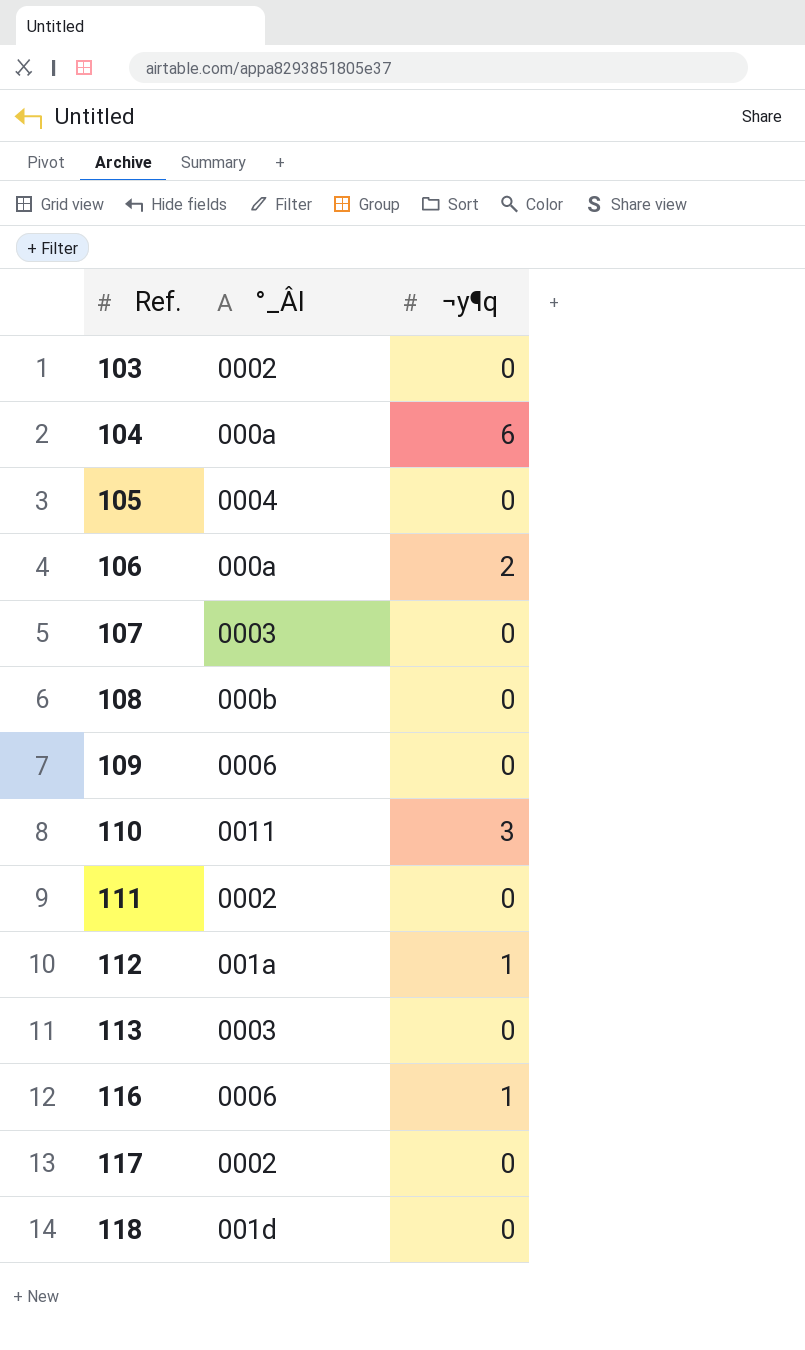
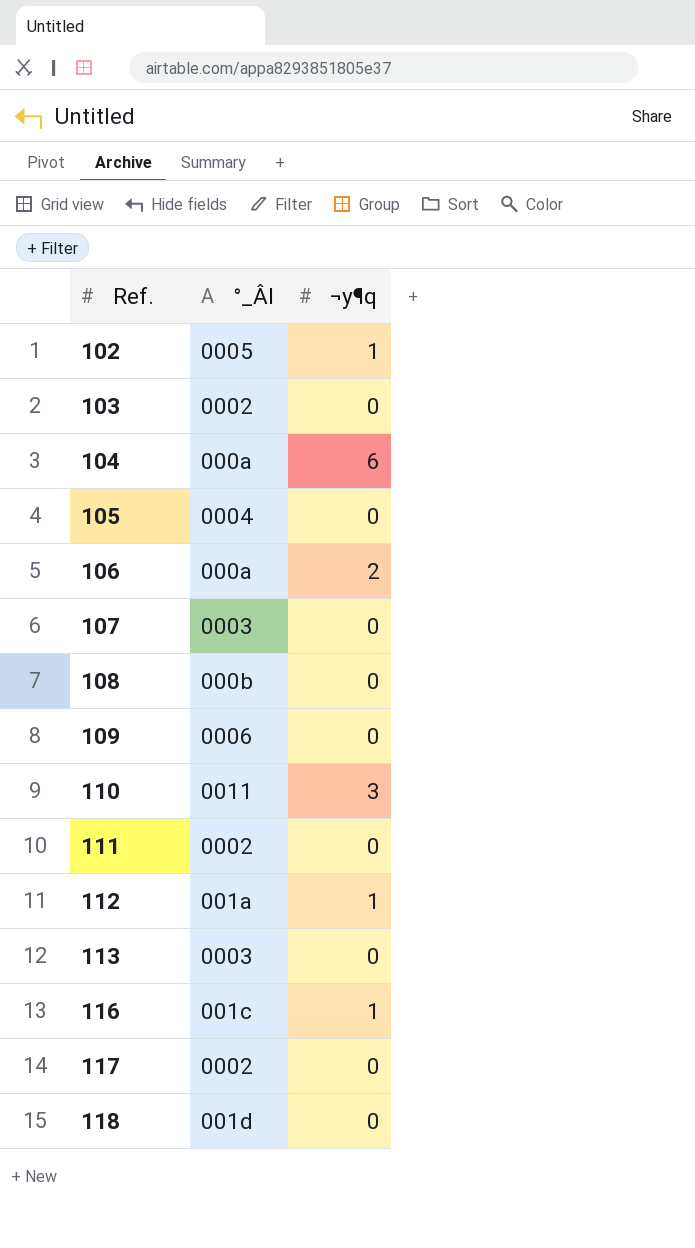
row 102: none -> 0005 | 1
116 | °_ÂI: 0006 -> 001c

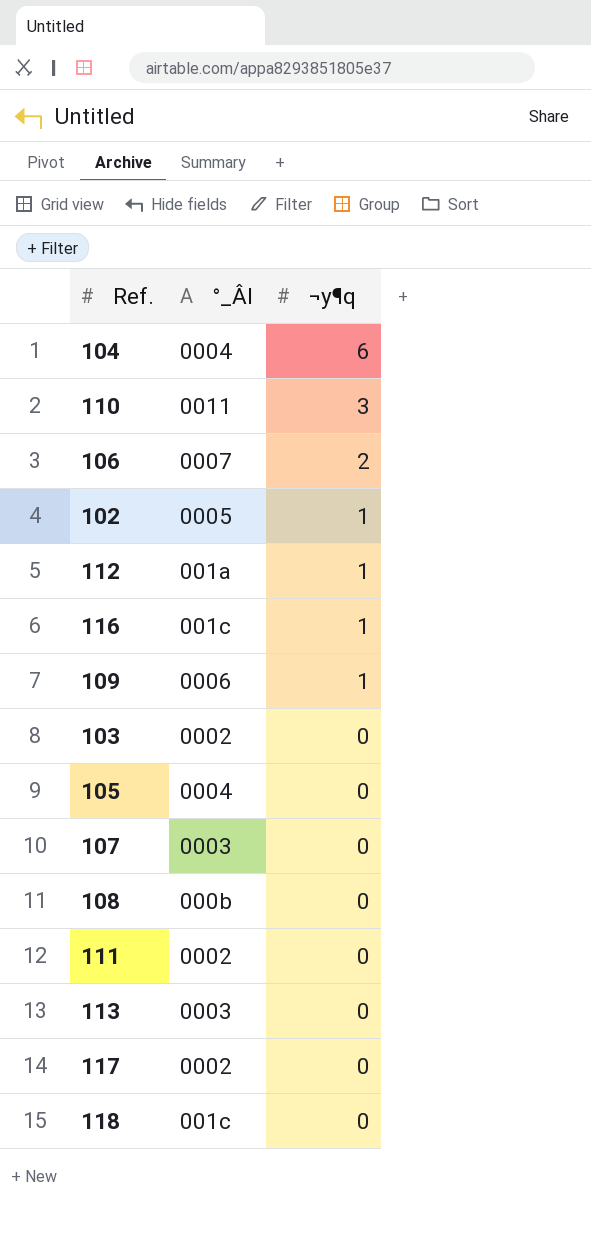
row order: Ref. ascending -> ¬y¶q descending
104 | °_ÂI: 000a -> 0004
106 | °_ÂI: 000a -> 0007
109 | ¬y¶q: 0 -> 1
118 | °_ÂI: 001d -> 001c

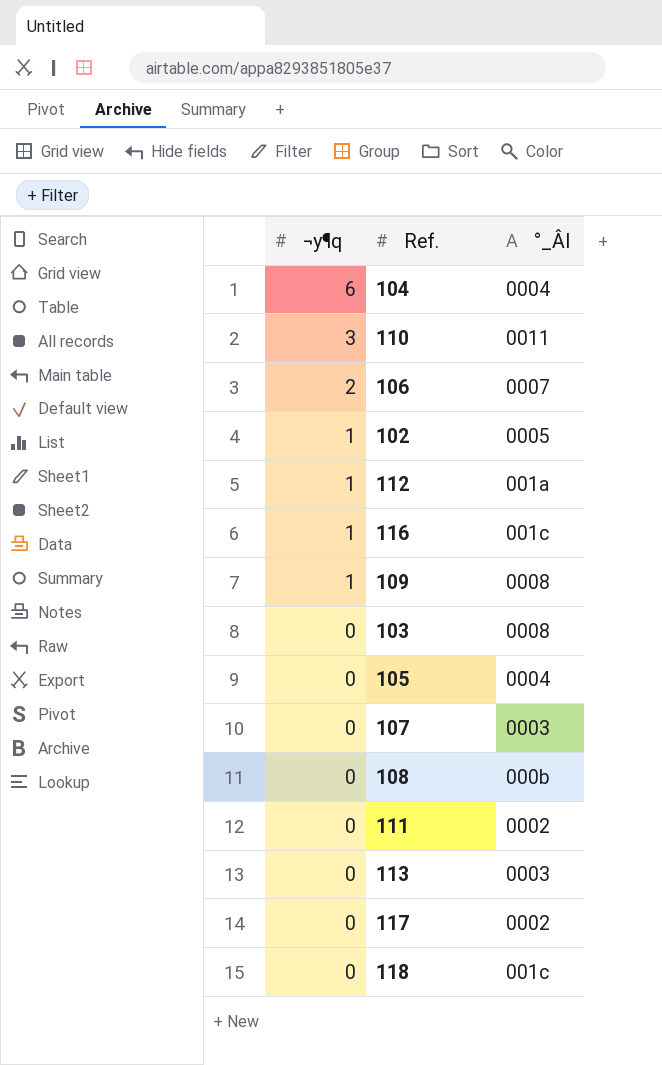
column ¬y¶q | position: 3 -> 1
109 | °_ÂI: 0006 -> 0008
103 | °_ÂI: 0002 -> 0008

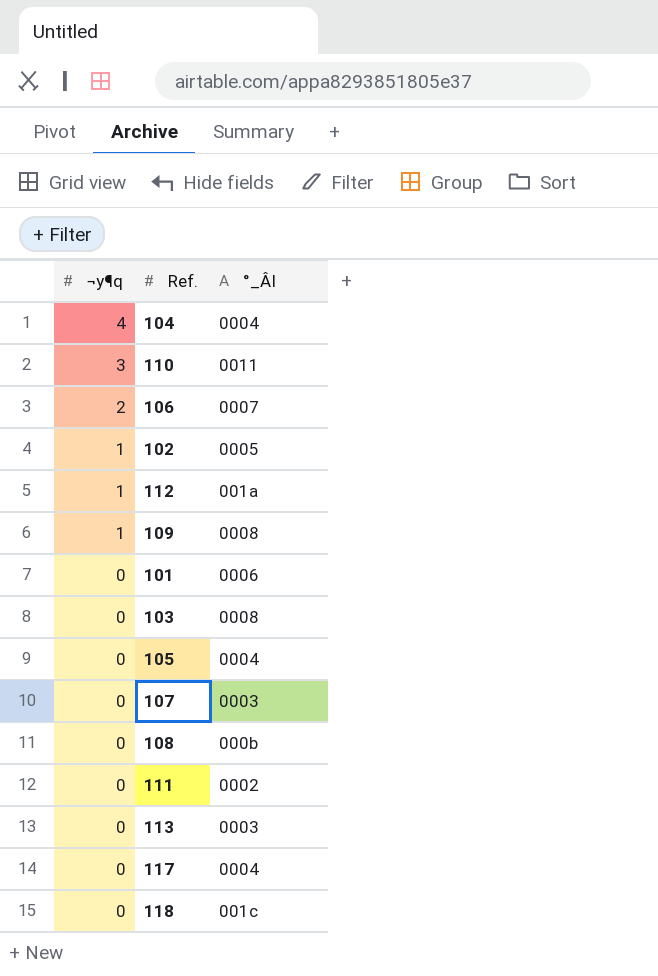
row 116: 1 | 001c -> none
104 | ¬y¶q: 6 -> 4
row 101: none -> 0 | 0006
117 | °_ÂI: 0002 -> 0004

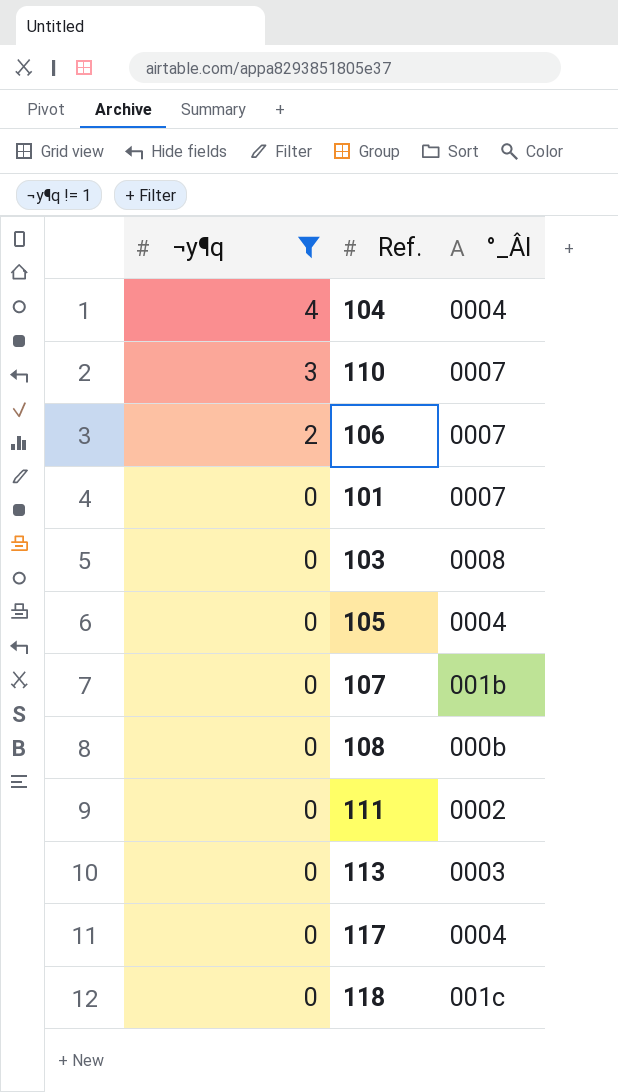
filter: none -> ¬y¶q != 1
110 | °_ÂI: 0011 -> 0007
101 | °_ÂI: 0006 -> 0007
107 | °_ÂI: 0003 -> 001b

